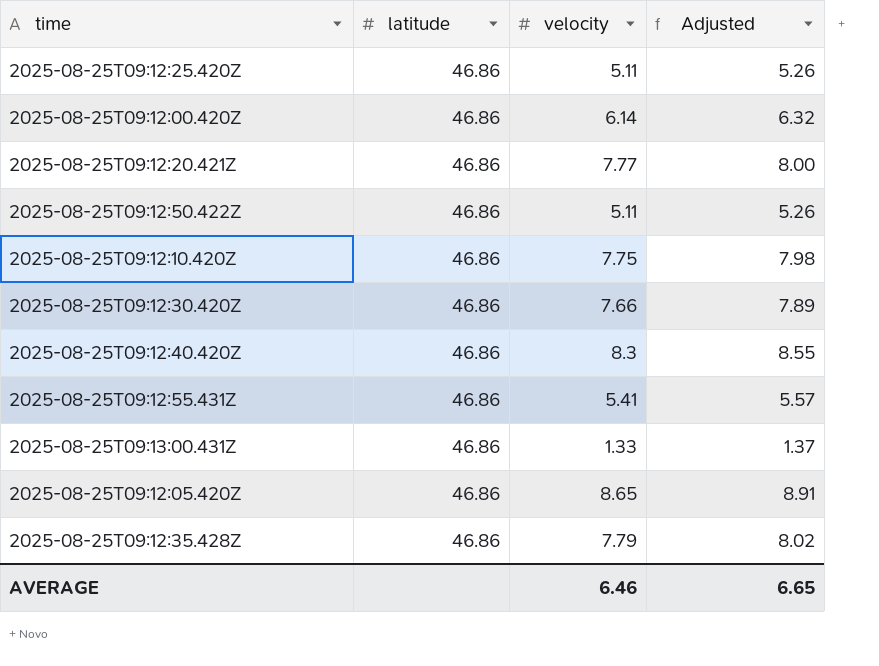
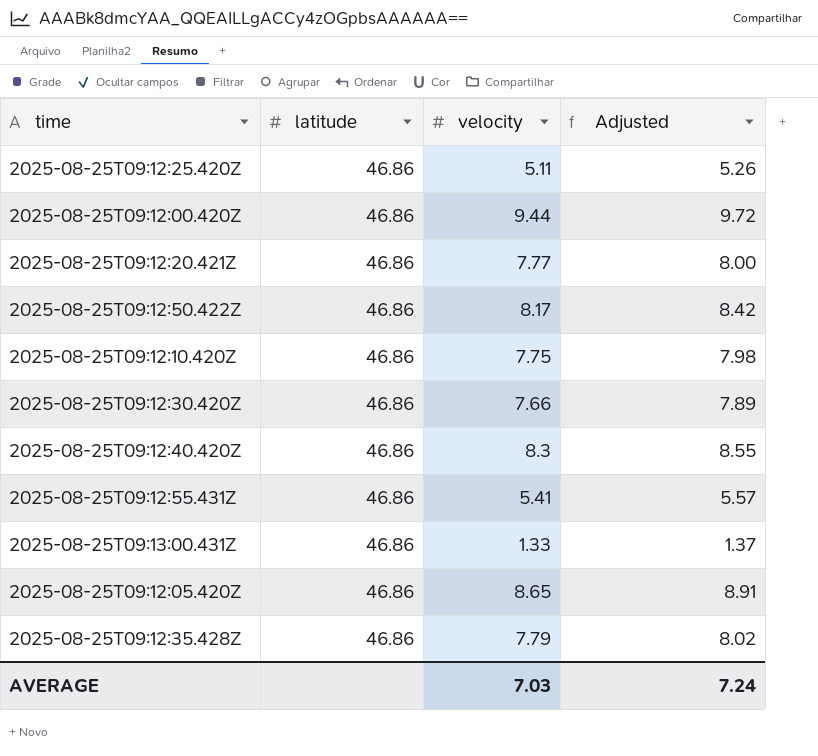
2025-08-25T09:12:00.420Z | velocity: 6.14 -> 9.44
2025-08-25T09:12:00.420Z | Adjusted: 6.32 -> 9.72
2025-08-25T09:12:50.422Z | velocity: 5.11 -> 8.17
2025-08-25T09:12:50.422Z | Adjusted: 5.26 -> 8.42
AVERAGE | velocity: 6.46 -> 7.03
AVERAGE | Adjusted: 6.65 -> 7.24

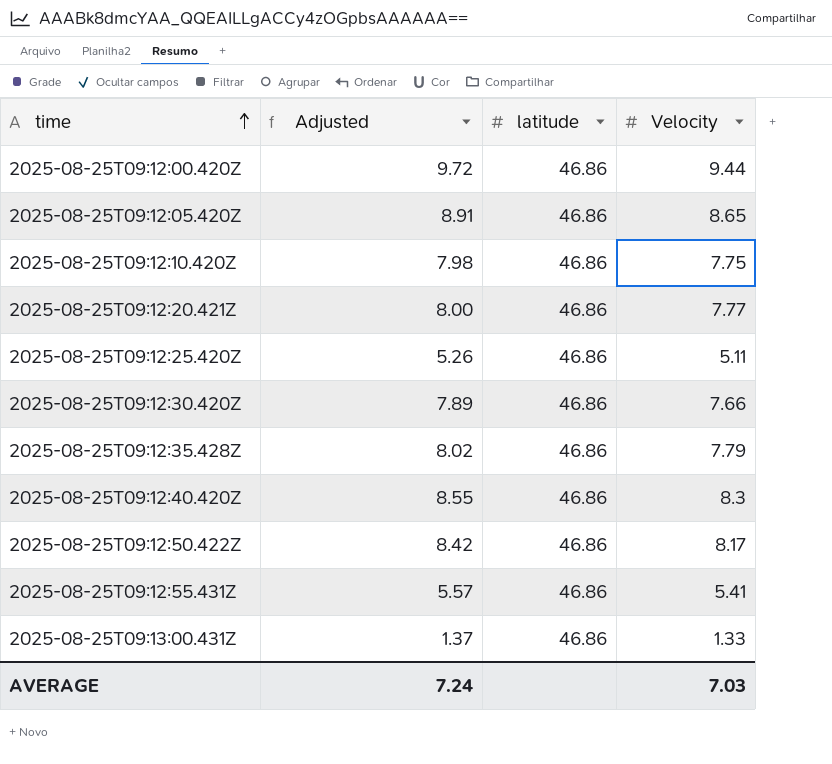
row order: none -> time ascending
column Adjusted | position: 4 -> 2
column name: velocity -> Velocity

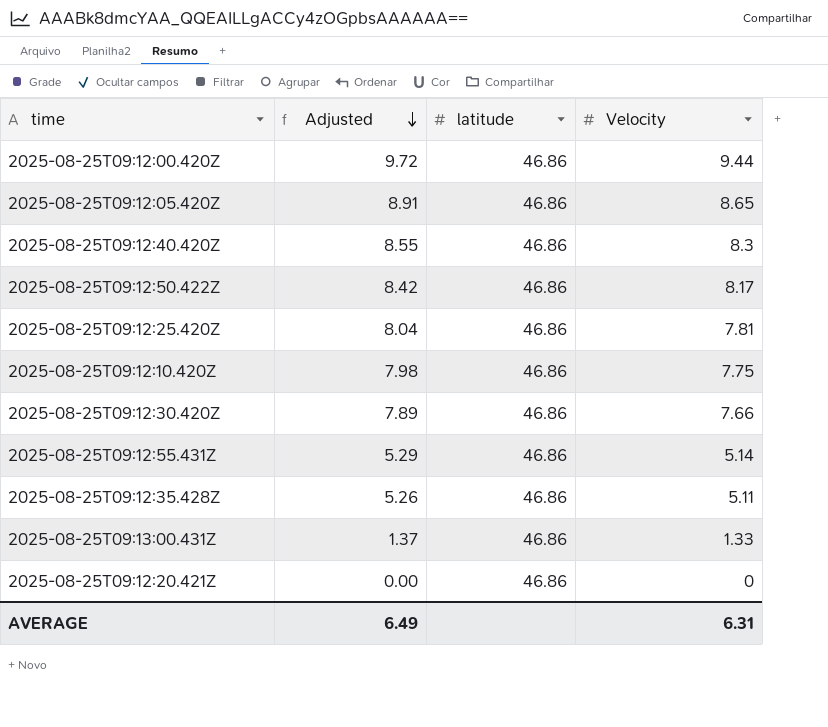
row order: time ascending -> Adjusted descending
2025-08-25T09:12:25.420Z | Adjusted: 5.26 -> 8.04
2025-08-25T09:12:25.420Z | Velocity: 5.11 -> 7.81
2025-08-25T09:12:55.431Z | Adjusted: 5.57 -> 5.29
2025-08-25T09:12:55.431Z | Velocity: 5.41 -> 5.14
2025-08-25T09:12:35.428Z | Adjusted: 8.02 -> 5.26
2025-08-25T09:12:35.428Z | Velocity: 7.79 -> 5.11
2025-08-25T09:12:20.421Z | Adjusted: 8.00 -> 0.00
2025-08-25T09:12:20.421Z | Velocity: 7.77 -> 0
AVERAGE | Adjusted: 7.24 -> 6.49
AVERAGE | Velocity: 7.03 -> 6.31

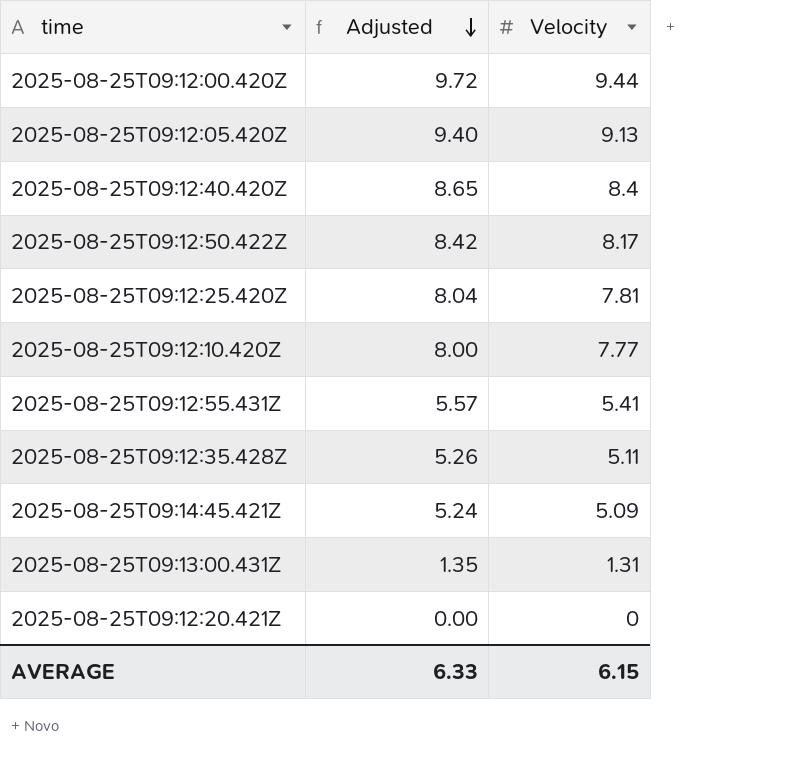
column latitude | position: 3 -> none
row 2025-08-25T09:12:30.420Z: 7.89 | 46.86 | 7.66 -> none
2025-08-25T09:12:05.420Z | Adjusted: 8.91 -> 9.40
2025-08-25T09:12:05.420Z | Velocity: 8.65 -> 9.13
2025-08-25T09:12:40.420Z | Adjusted: 8.55 -> 8.65
2025-08-25T09:12:40.420Z | Velocity: 8.3 -> 8.4
2025-08-25T09:12:10.420Z | Adjusted: 7.98 -> 8.00
2025-08-25T09:12:10.420Z | Velocity: 7.75 -> 7.77
2025-08-25T09:12:55.431Z | Adjusted: 5.29 -> 5.57
2025-08-25T09:12:55.431Z | Velocity: 5.14 -> 5.41
row 2025-08-25T09:14:45.421Z: none -> 5.24 | 5.09
2025-08-25T09:13:00.431Z | Adjusted: 1.37 -> 1.35
2025-08-25T09:13:00.431Z | Velocity: 1.33 -> 1.31
AVERAGE | Adjusted: 6.49 -> 6.33
AVERAGE | Velocity: 6.31 -> 6.15

